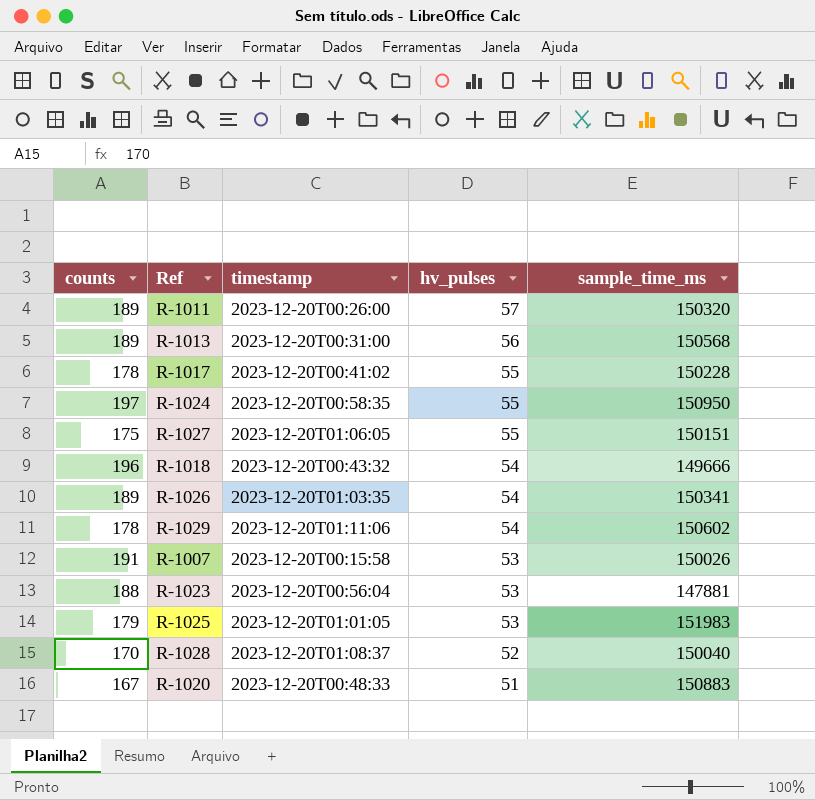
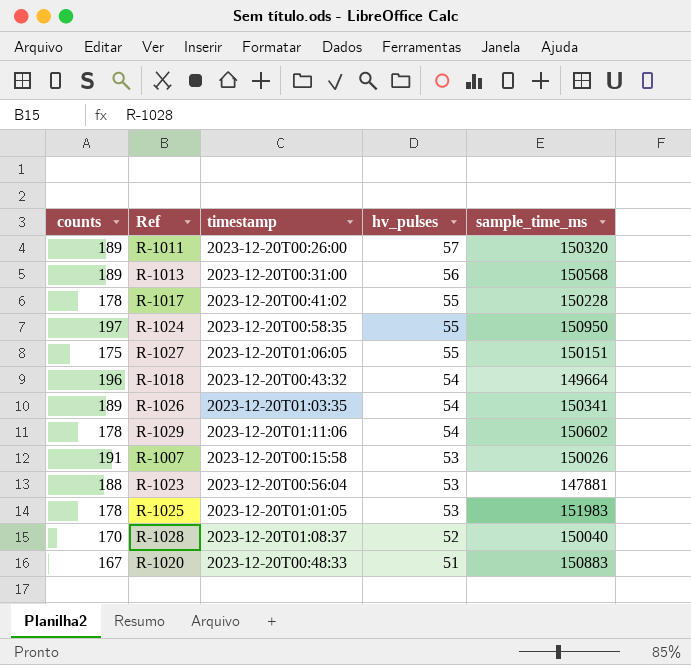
R-1018 | sample_time_ms: 149666 -> 149664
R-1025 | counts: 179 -> 178

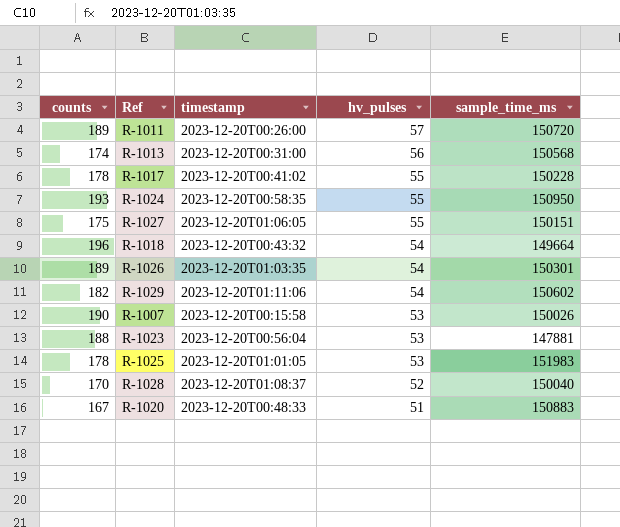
R-1011 | sample_time_ms: 150320 -> 150720
R-1013 | counts: 189 -> 174
R-1024 | counts: 197 -> 193
R-1026 | sample_time_ms: 150341 -> 150301
R-1029 | counts: 178 -> 182
R-1007 | counts: 191 -> 190

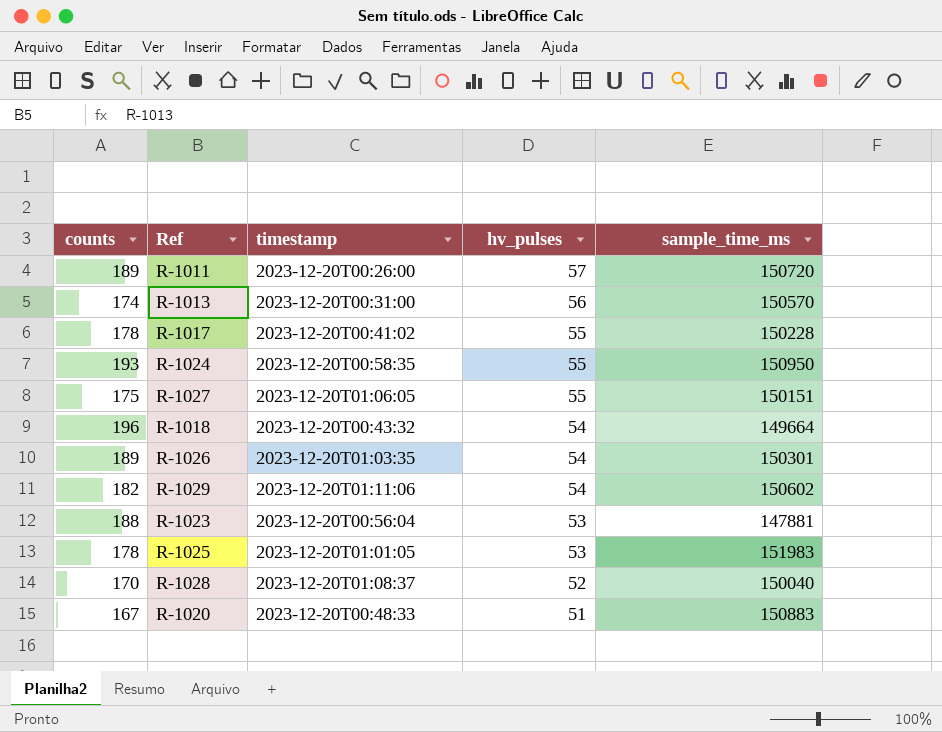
row R-1007: 190 | 2023-12-20T00:15:58 | 53 | 150026 -> none
R-1013 | sample_time_ms: 150568 -> 150570

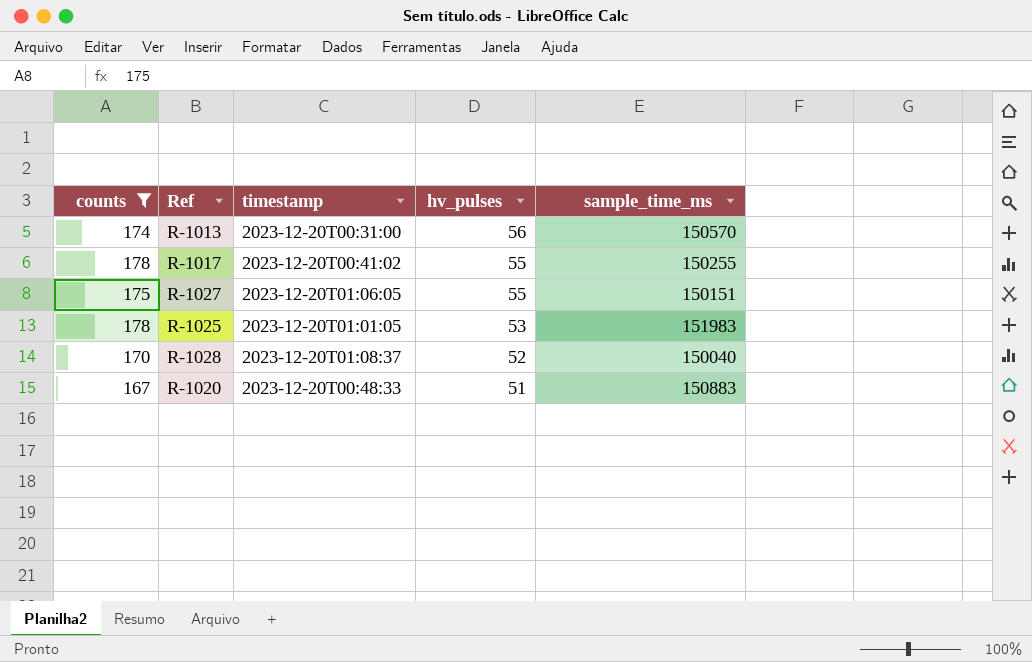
filter: none -> counts <= 178
R-1017 | sample_time_ms: 150228 -> 150255

